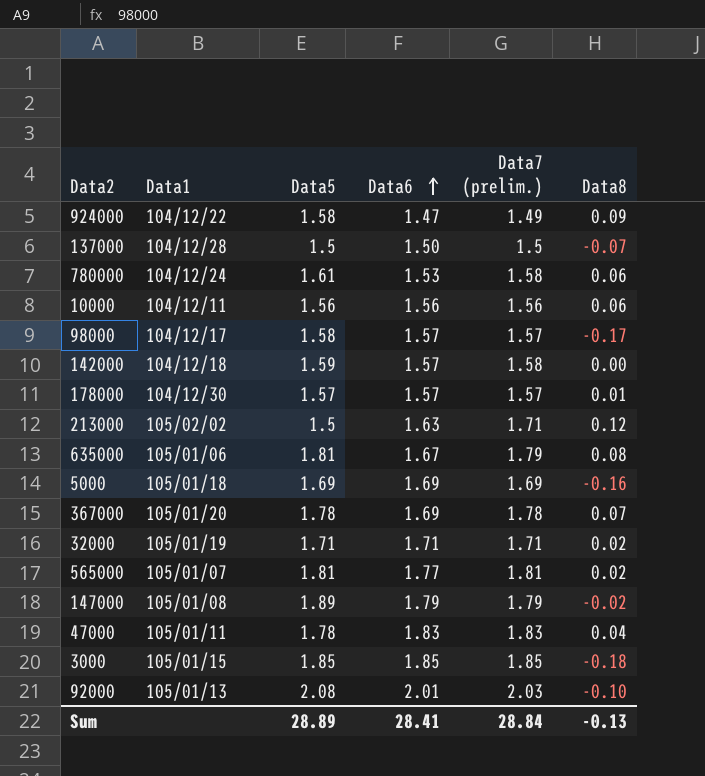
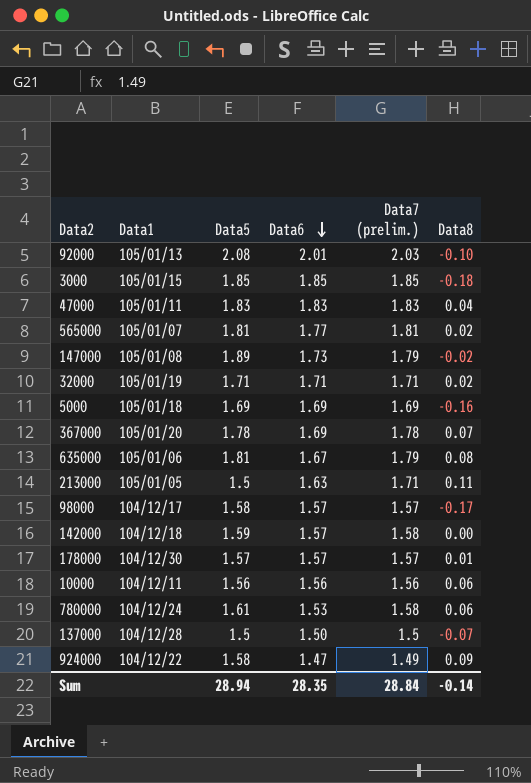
row order: Data6 ascending -> Data6 descending
47000 | Data5: 1.78 -> 1.83
147000 | Data6: 1.79 -> 1.73
213000 | Data1: 105/02/02 -> 105/01/05
213000 | Data8: 0.12 -> 0.11
Sum | Data5: 28.89 -> 28.94
Sum | Data6: 28.41 -> 28.35
Sum | Data8: -0.13 -> -0.14

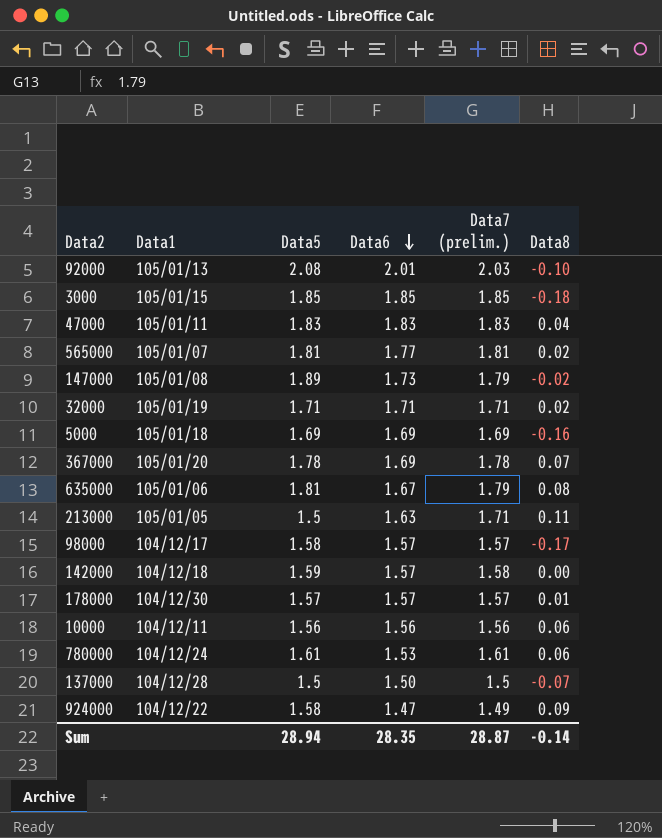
780000 | Data7 (prelim.): 1.58 -> 1.61
Sum | Data7 (prelim.): 28.84 -> 28.87

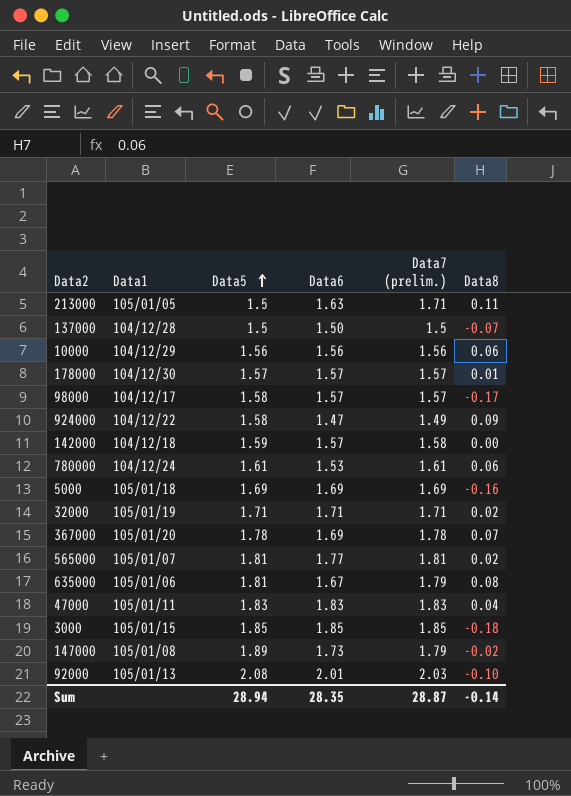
row order: Data6 descending -> Data5 ascending
10000 | Data1: 104/12/11 -> 104/12/29

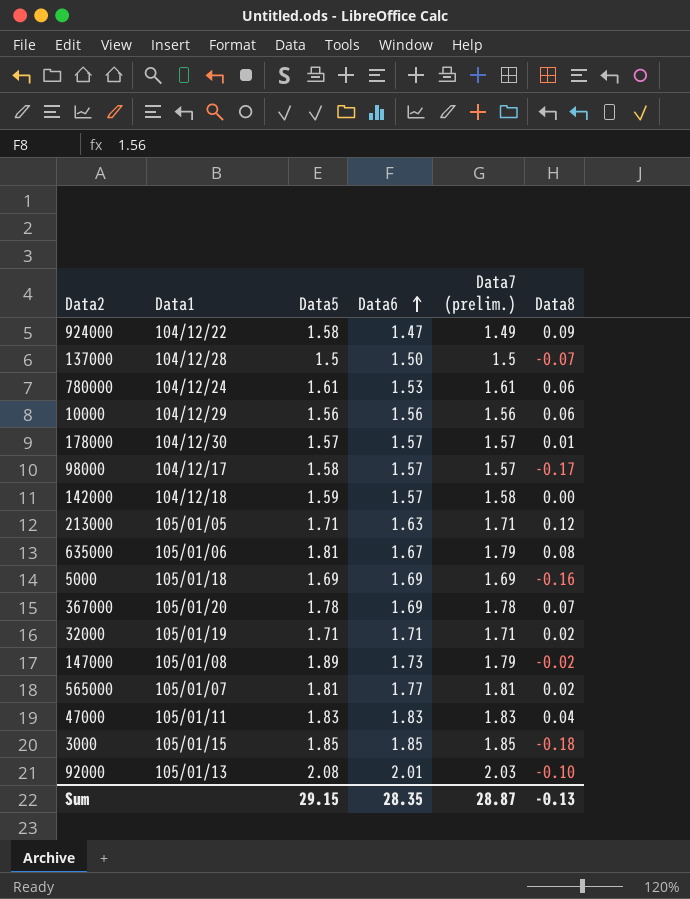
row order: Data5 ascending -> Data6 ascending
213000 | Data5: 1.5 -> 1.71
213000 | Data8: 0.11 -> 0.12
Sum | Data5: 28.94 -> 29.15
Sum | Data8: -0.14 -> -0.13

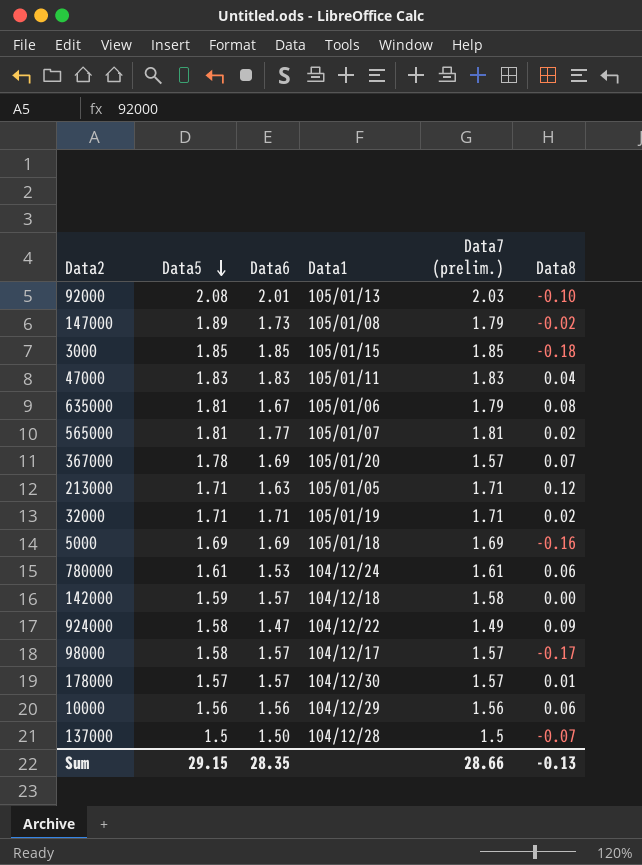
row order: Data6 ascending -> Data5 descending
column Data1 | position: 2 -> 4
367000 | Data7 (prelim.): 1.78 -> 1.57
Sum | Data7 (prelim.): 28.87 -> 28.66

